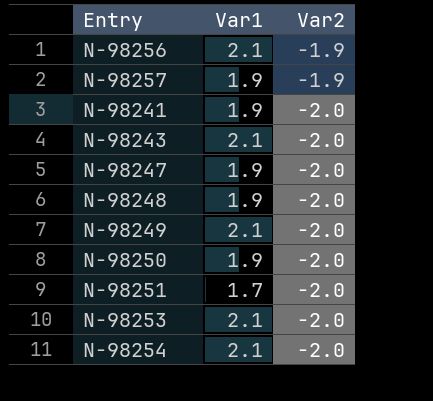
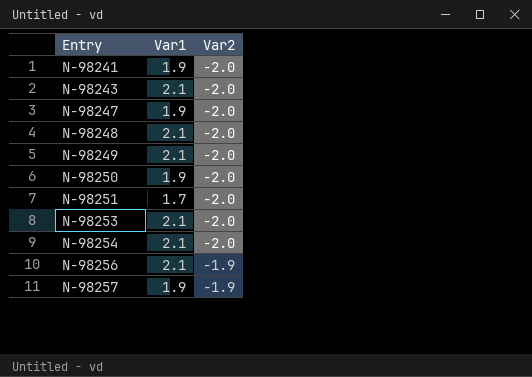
row order: Var2 descending -> Entry ascending
N-98248 | Var1: 1.9 -> 2.1

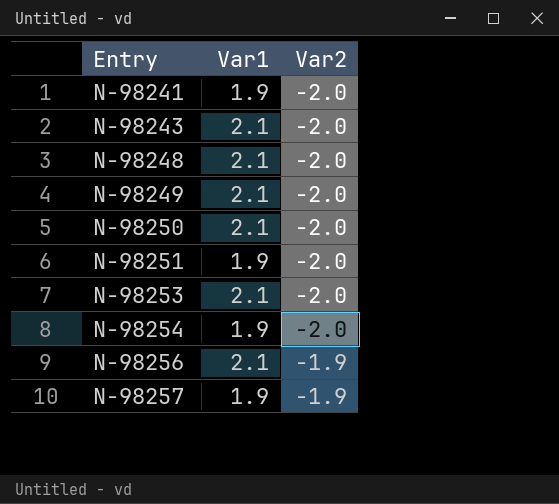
row N-98247: 1.9 | -2.0 -> none
N-98250 | Var1: 1.9 -> 2.1
N-98251 | Var1: 1.7 -> 1.9
N-98254 | Var1: 2.1 -> 1.9

